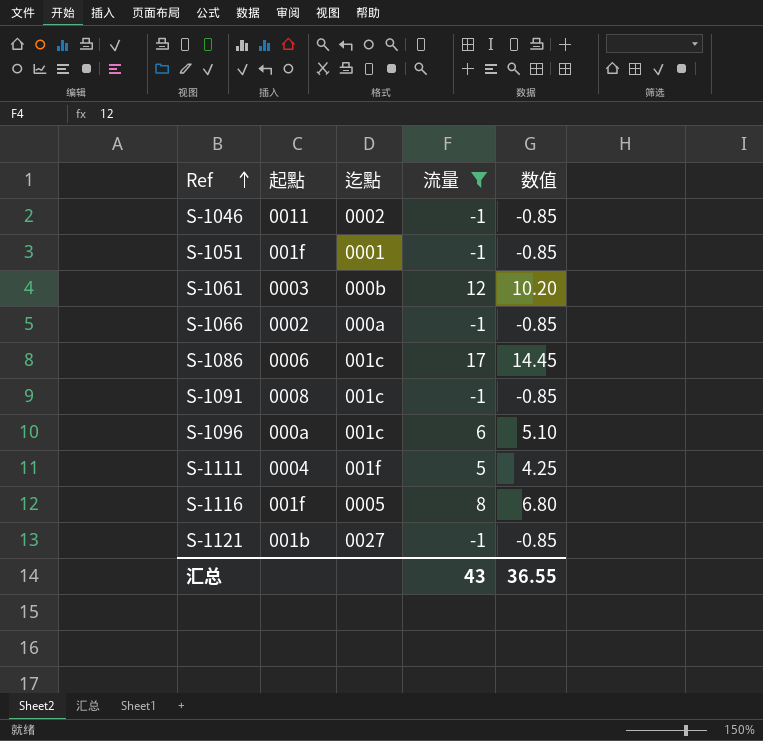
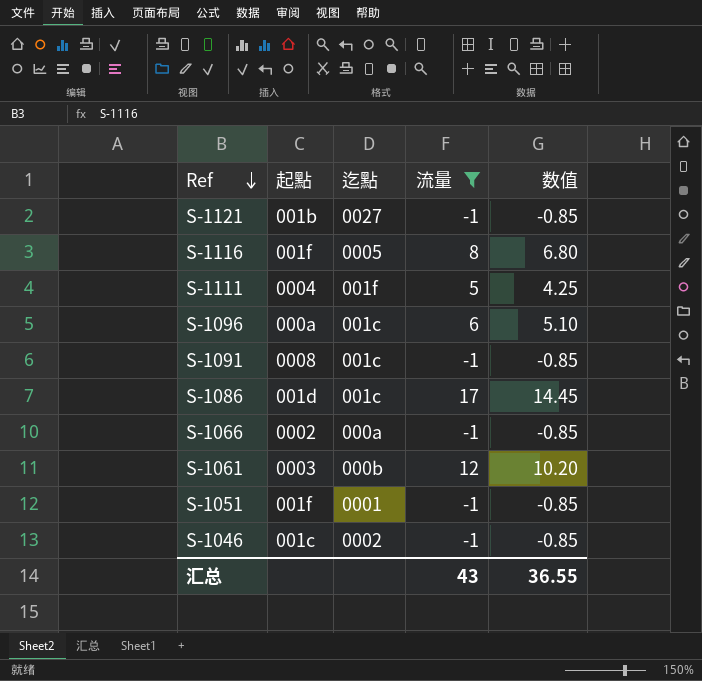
row order: Ref ascending -> Ref descending
S-1086 | 起點: 0006 -> 001d
S-1046 | 起點: 0011 -> 001c

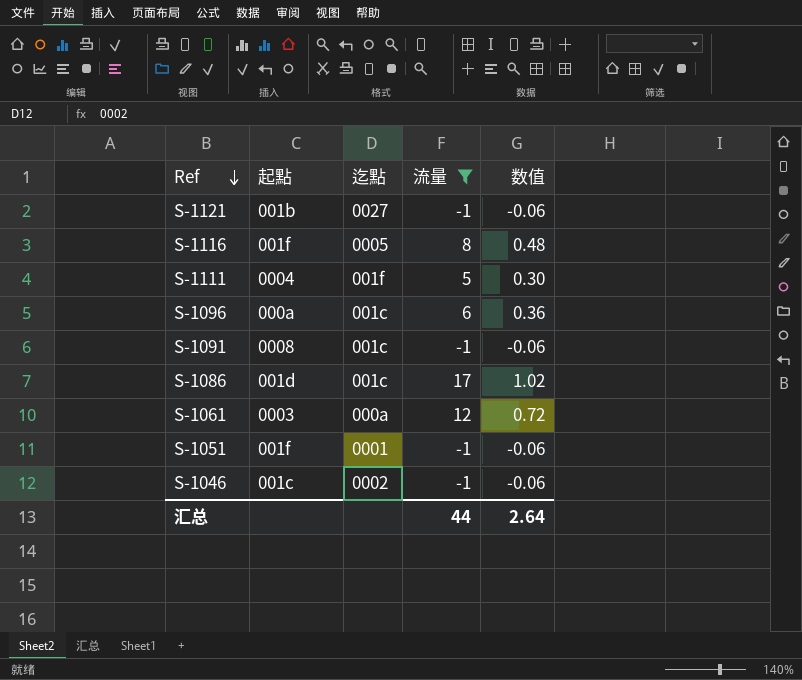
column 数值 | formula: [流量] * 0.85 -> [流量] * 0.06
row S-1066: 0002 | 000a | -1 | -0.85 -> none
S-1061 | 迄點: 000b -> 000a
汇总 | 流量: 43 -> 44
汇总 | 数值: 36.55 -> 2.64

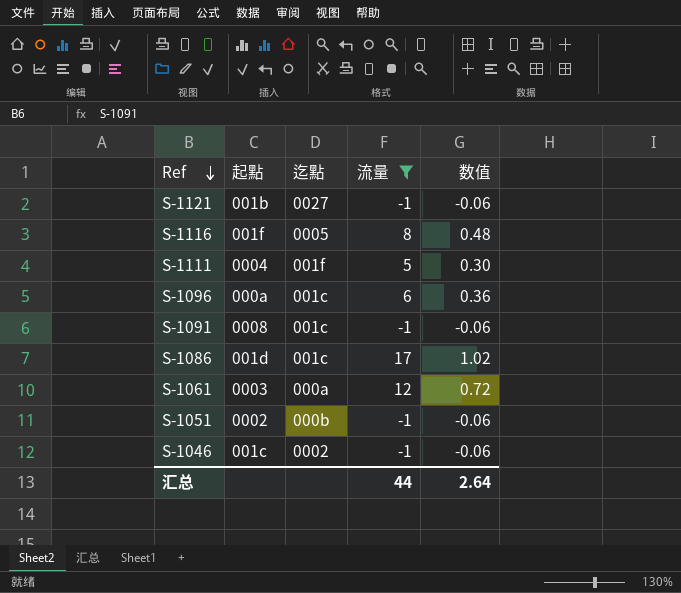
S-1051 | 起點: 001f -> 0002
S-1051 | 迄點: 0001 -> 000b

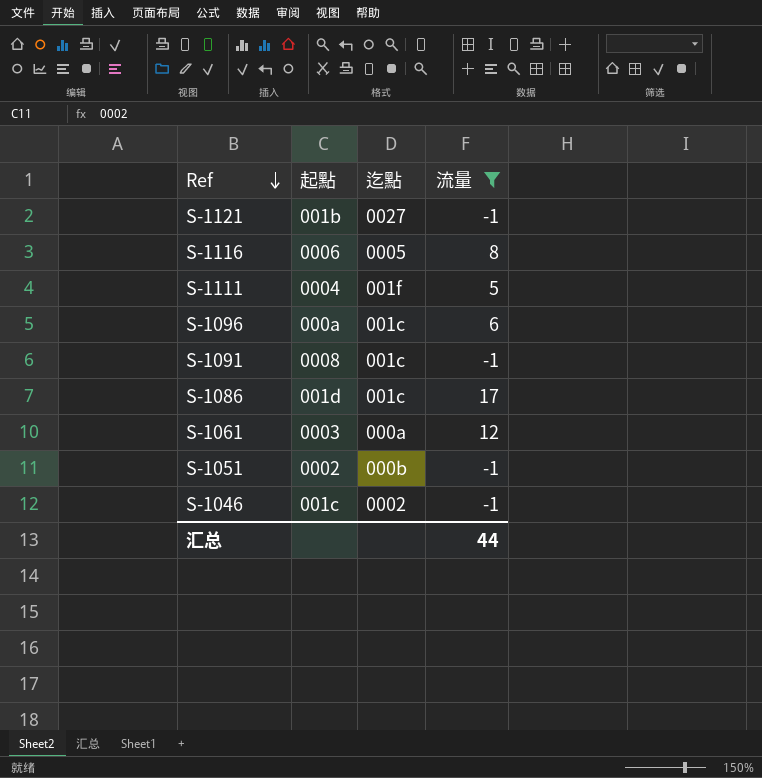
column 数值 | formula: [流量] * 0.06 -> none
S-1116 | 起點: 001f -> 0006

